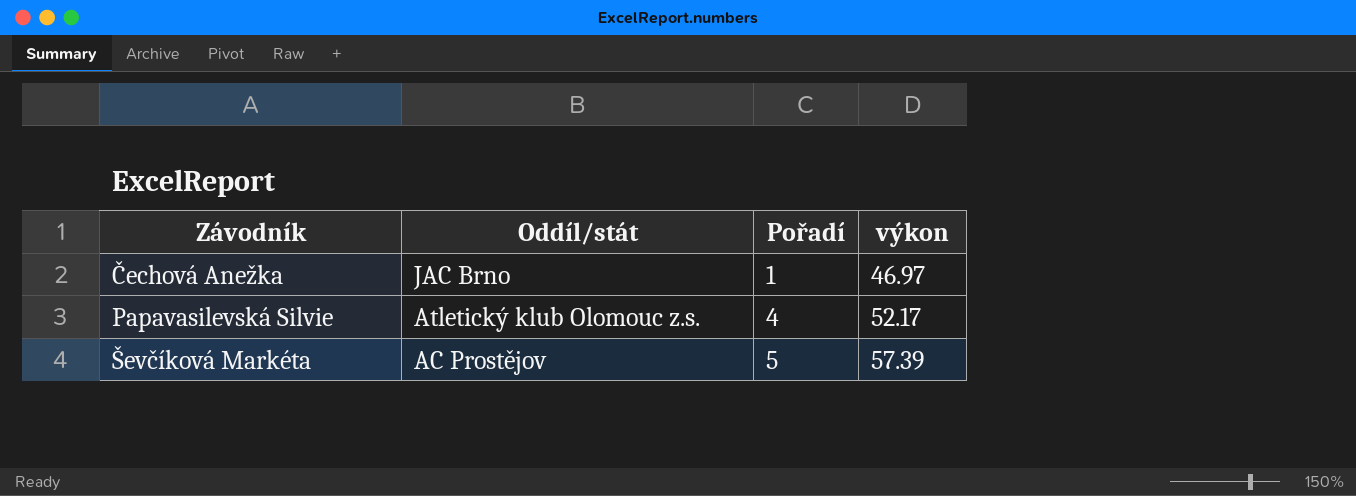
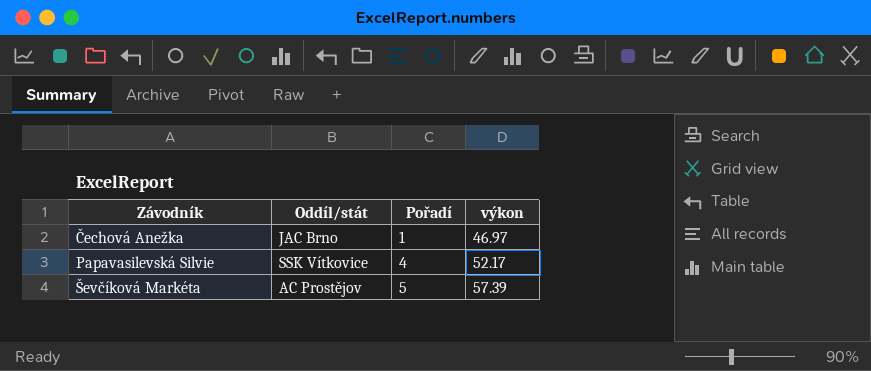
Papavasilevská Silvie | Oddíl/stát: Atletický klub Olomouc z.s. -> SSK Vítkovice

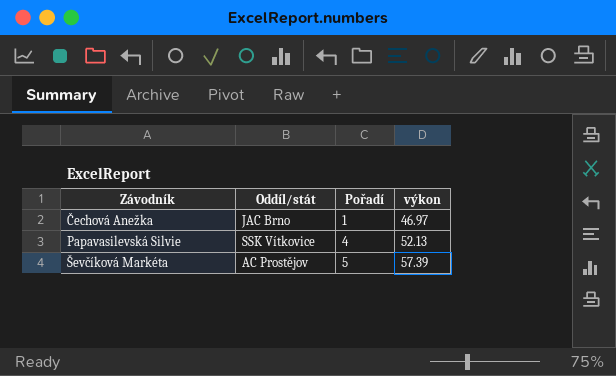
Papavasilevská Silvie | výkon: 52.17 -> 52.13

